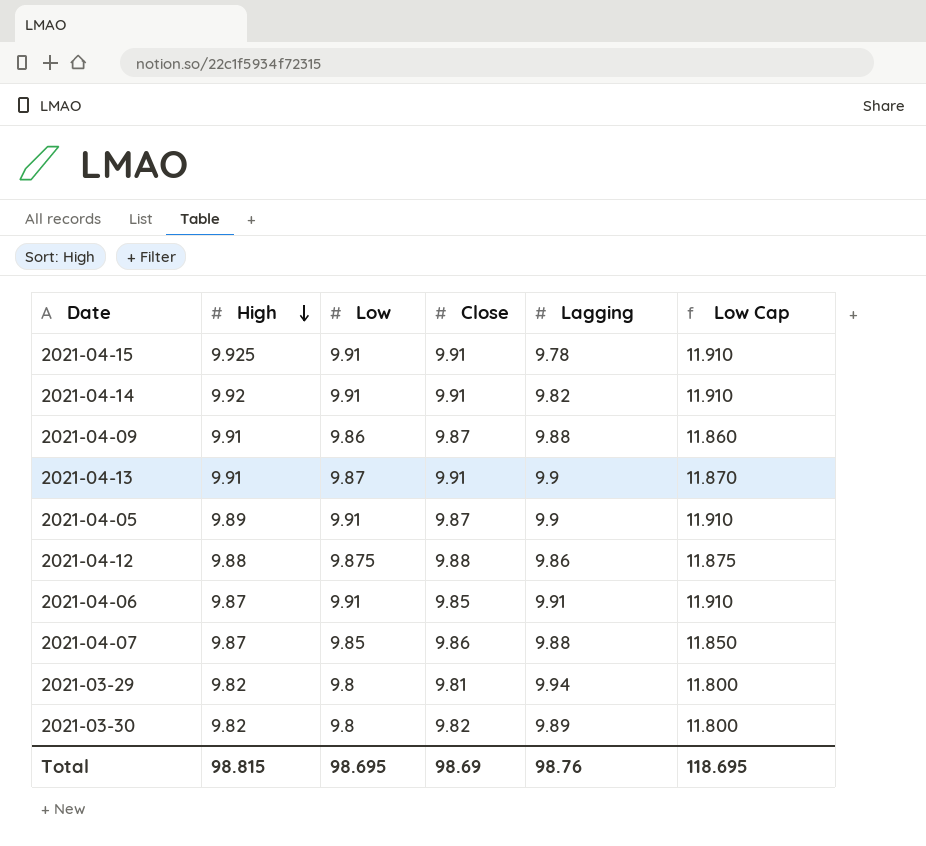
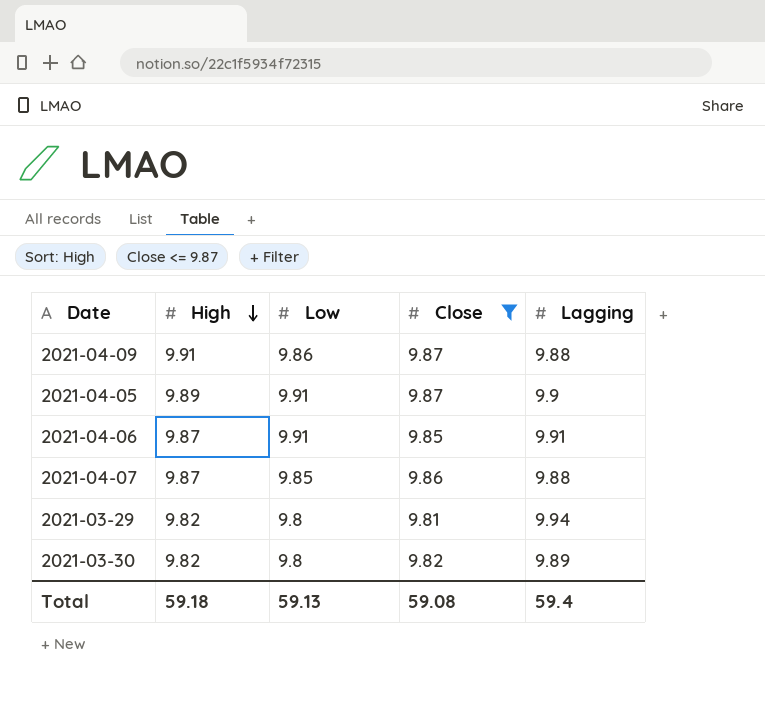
filter: none -> Close <= 9.87
column Low Cap | formula: [Low] + 2 -> none
Total | High: 98.815 -> 59.18
Total | Low: 98.695 -> 59.13
Total | Close: 98.69 -> 59.08
Total | Lagging: 98.76 -> 59.4

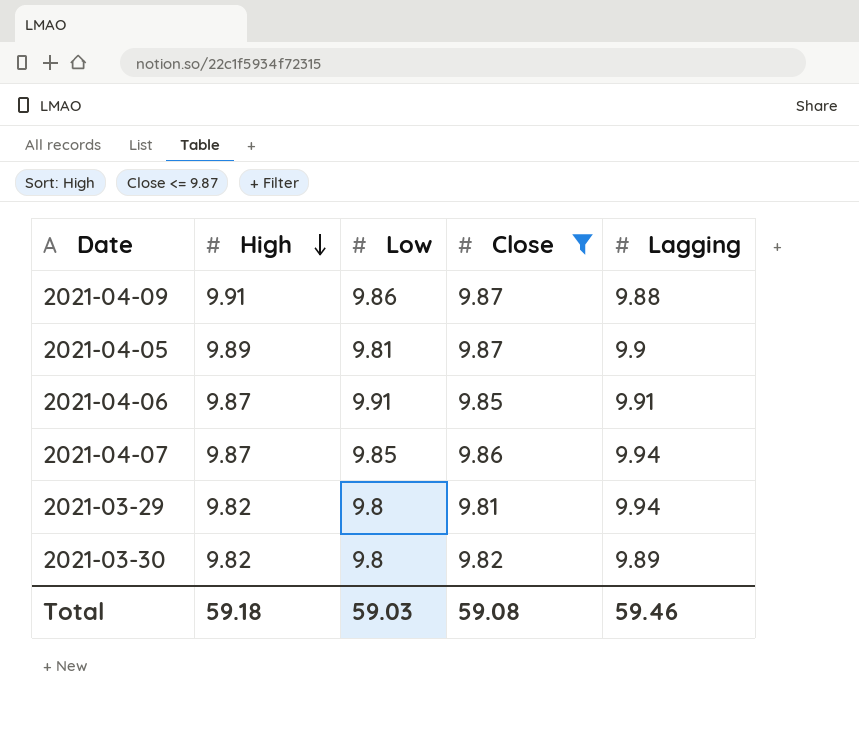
2021-04-05 | Low: 9.91 -> 9.81
2021-04-07 | Lagging: 9.88 -> 9.94
Total | Low: 59.13 -> 59.03
Total | Lagging: 59.4 -> 59.46

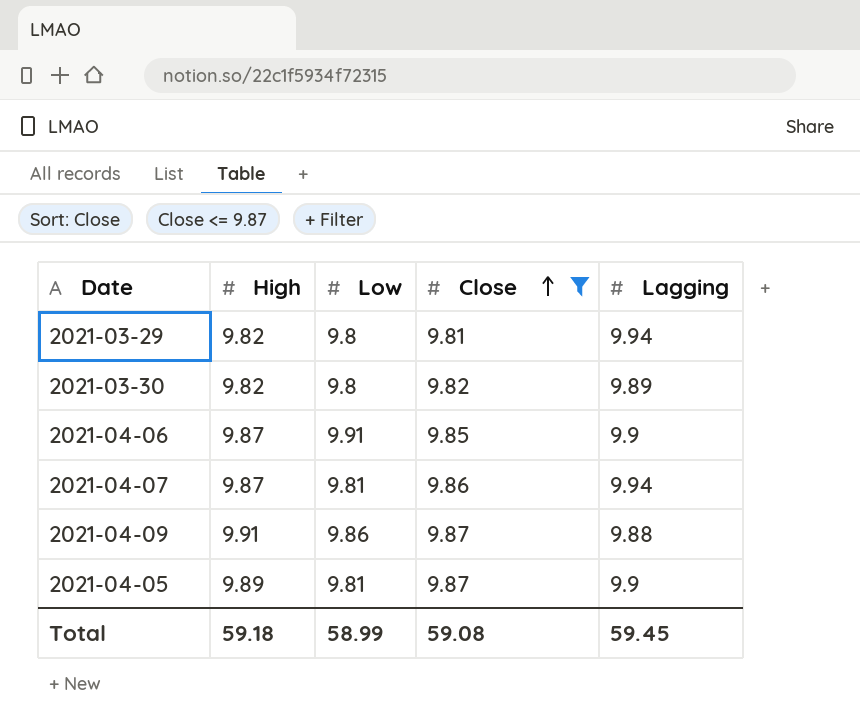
row order: High descending -> Close ascending
2021-04-06 | Lagging: 9.91 -> 9.9
2021-04-07 | Low: 9.85 -> 9.81
Total | Low: 59.03 -> 58.99
Total | Lagging: 59.46 -> 59.45

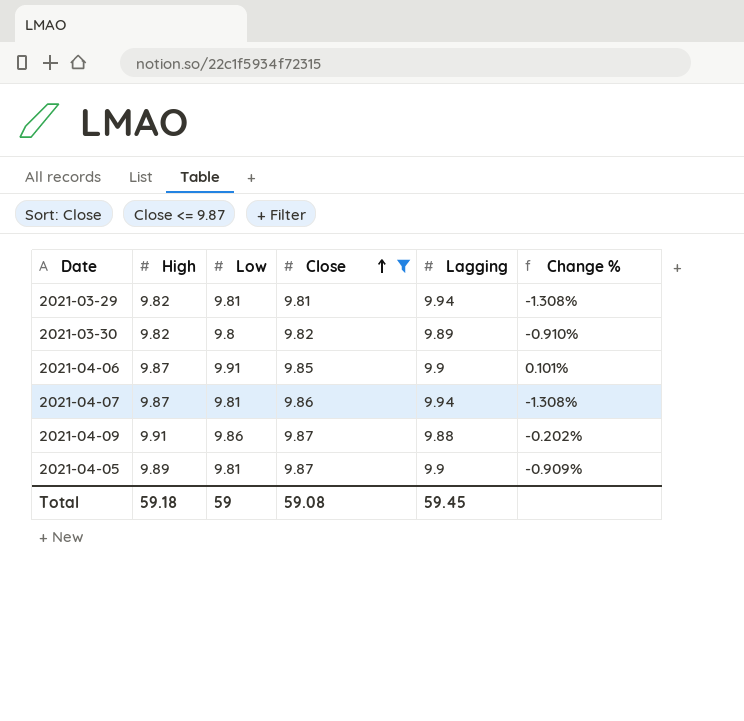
column Change % | formula: none -> ([Low] - [Lagging]) / [Lagging]
2021-03-29 | Low: 9.8 -> 9.81
Total | Low: 58.99 -> 59

